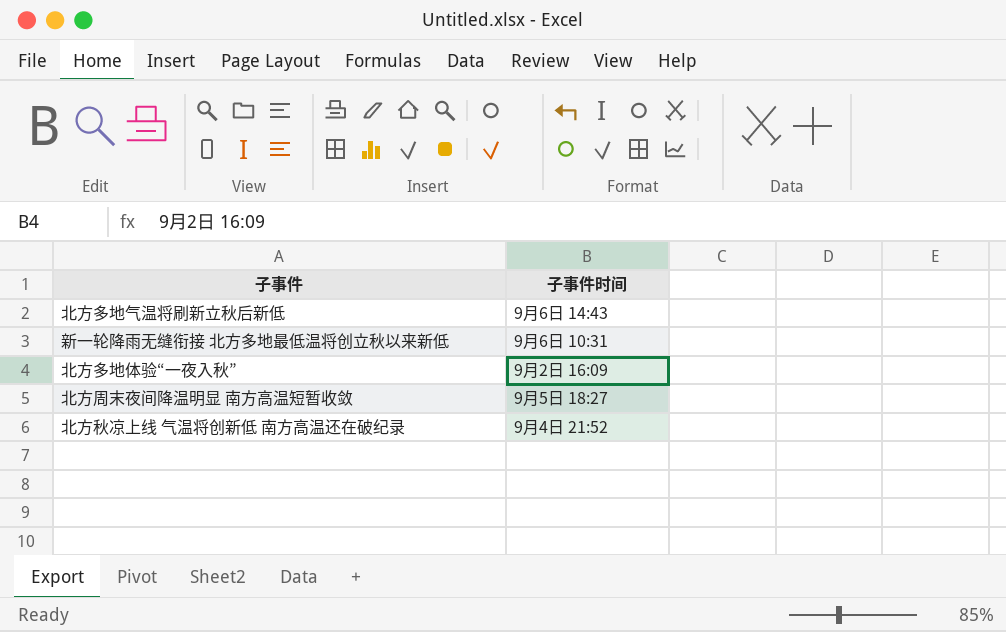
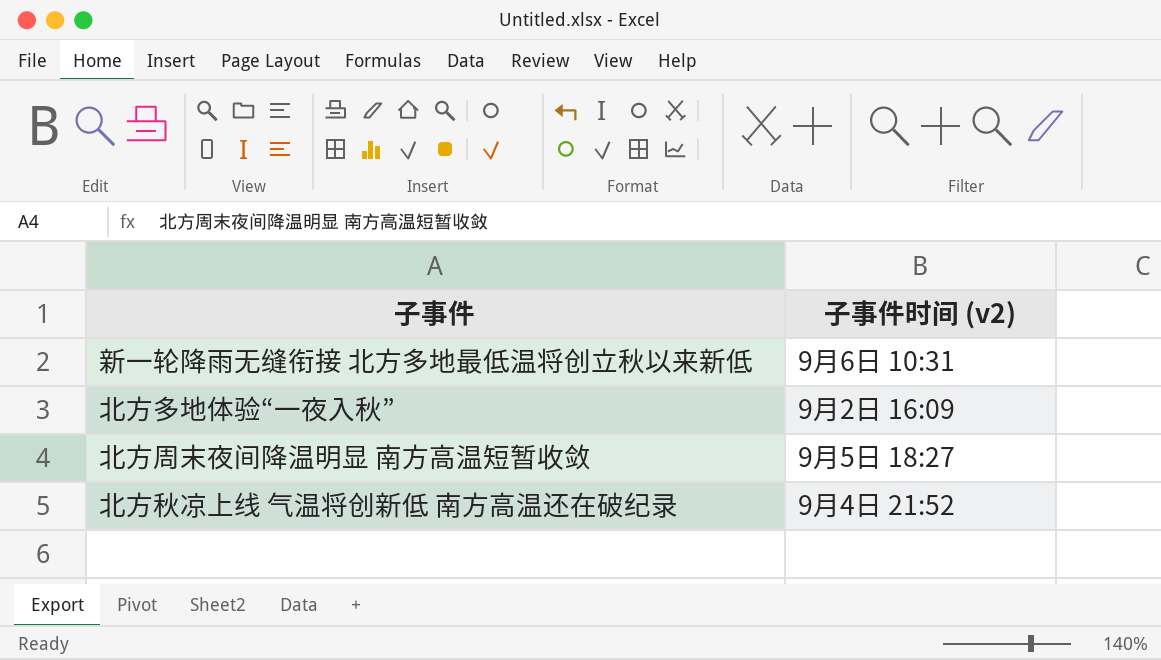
column name: 子事件时间 -> 子事件时间 (v2)
row 北方多地气温将刷新立秋后新低: 9月6日 14:43 -> none

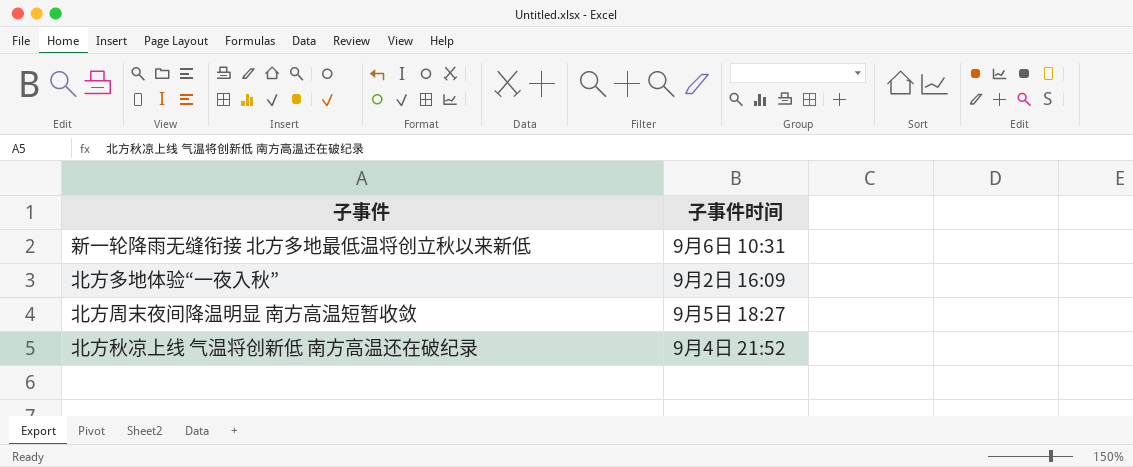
column name: 子事件时间 (v2) -> 子事件时间

